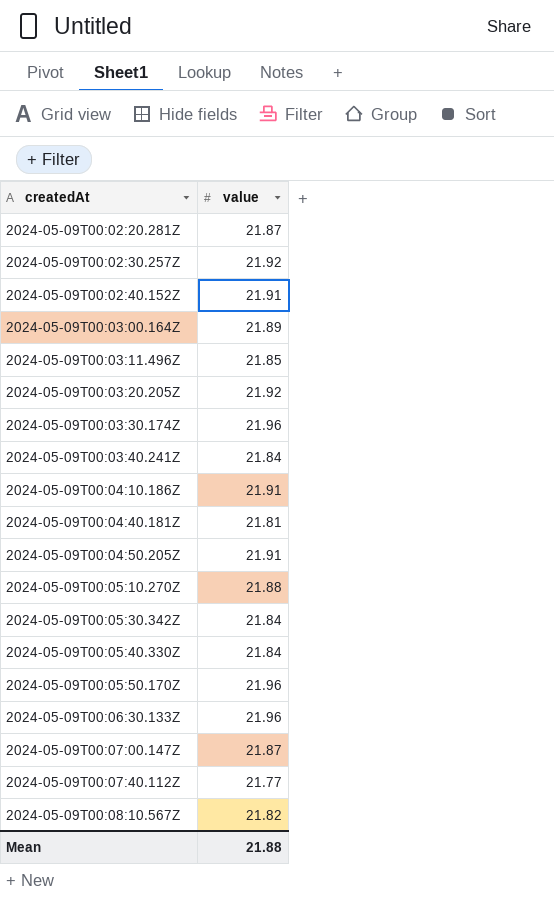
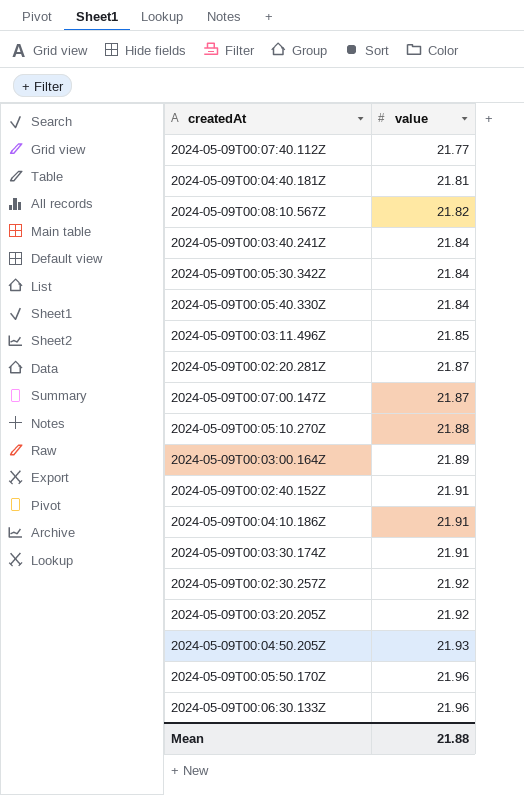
row order: createdAt ascending -> value ascending
2024-05-09T00:03:30.174Z | value: 21.96 -> 21.91
2024-05-09T00:04:50.205Z | value: 21.91 -> 21.93

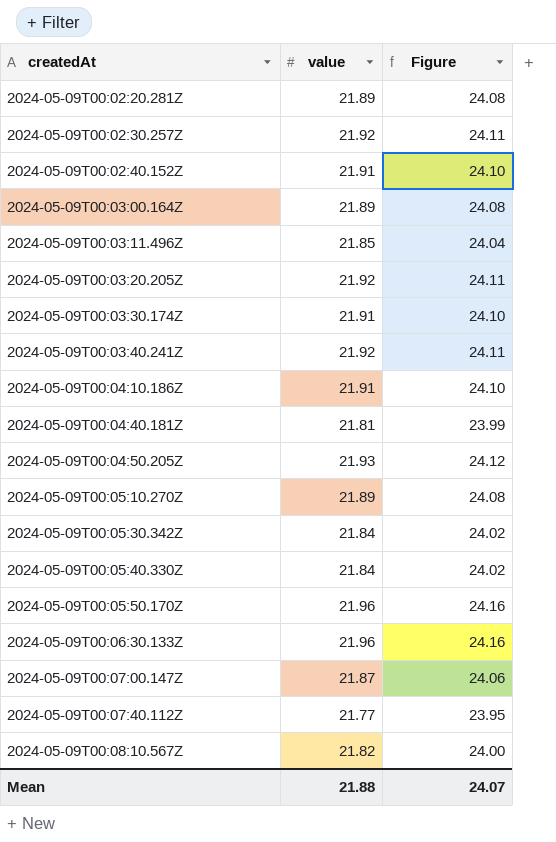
row order: value ascending -> createdAt ascending
column Figure | formula: none -> [value] * 1.1
2024-05-09T00:02:20.281Z | value: 21.87 -> 21.89
2024-05-09T00:03:40.241Z | value: 21.84 -> 21.92
2024-05-09T00:05:10.270Z | value: 21.88 -> 21.89

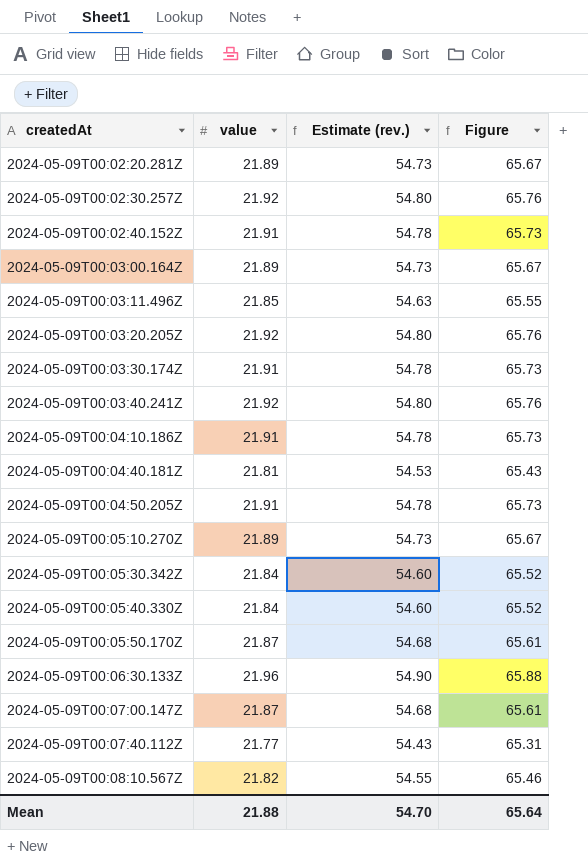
column Estimate (rev.) | formula: none -> [value] * 2.5
column Figure | formula: [value] * 1.1 -> [value] * 3
2024-05-09T00:04:50.205Z | value: 21.93 -> 21.91
2024-05-09T00:05:50.170Z | value: 21.96 -> 21.87
Mean | Figure: 24.07 -> 65.64

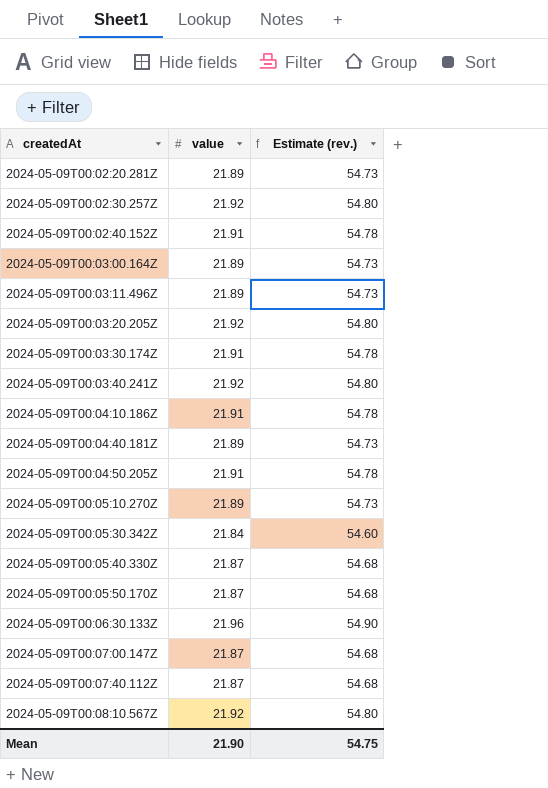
column Figure | formula: [value] * 3 -> none
2024-05-09T00:03:11.496Z | value: 21.85 -> 21.89
2024-05-09T00:03:11.496Z | Estimate (rev.): 54.63 -> 54.73
2024-05-09T00:04:40.181Z | value: 21.81 -> 21.89
2024-05-09T00:04:40.181Z | Estimate (rev.): 54.53 -> 54.73
2024-05-09T00:05:40.330Z | value: 21.84 -> 21.87
2024-05-09T00:05:40.330Z | Estimate (rev.): 54.60 -> 54.68
2024-05-09T00:07:40.112Z | value: 21.77 -> 21.87
2024-05-09T00:07:40.112Z | Estimate (rev.): 54.43 -> 54.68
2024-05-09T00:08:10.567Z | value: 21.82 -> 21.92
2024-05-09T00:08:10.567Z | Estimate (rev.): 54.55 -> 54.80
Mean | value: 21.88 -> 21.90
Mean | Estimate (rev.): 54.70 -> 54.75

